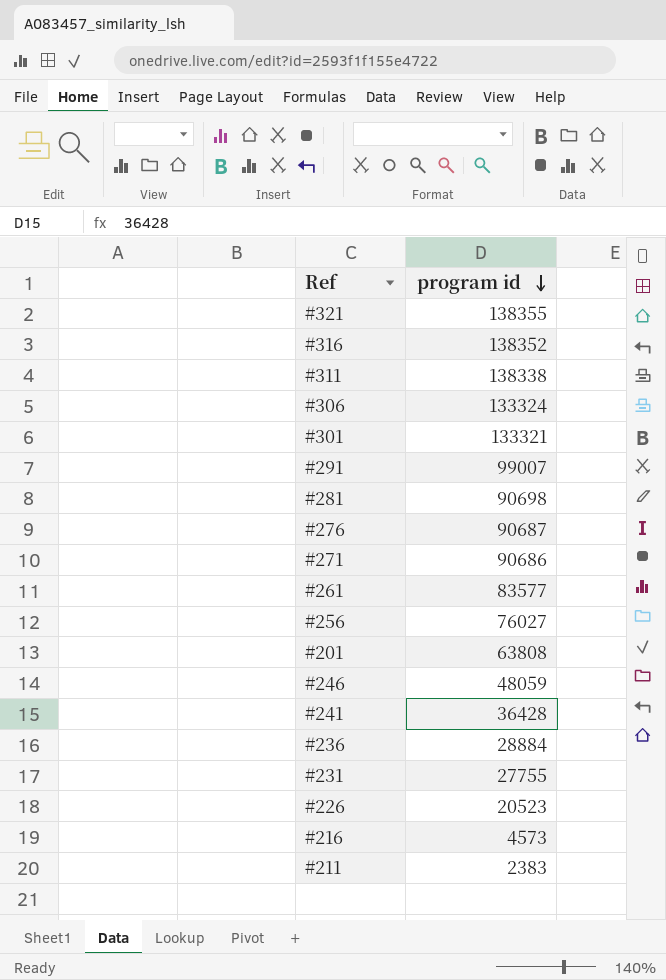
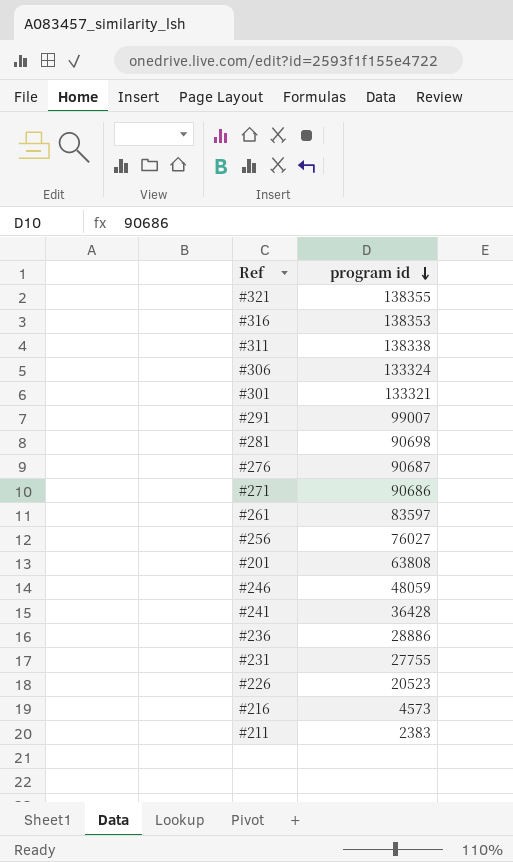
#316 | program id: 138352 -> 138353
#261 | program id: 83577 -> 83597
#236 | program id: 28884 -> 28886

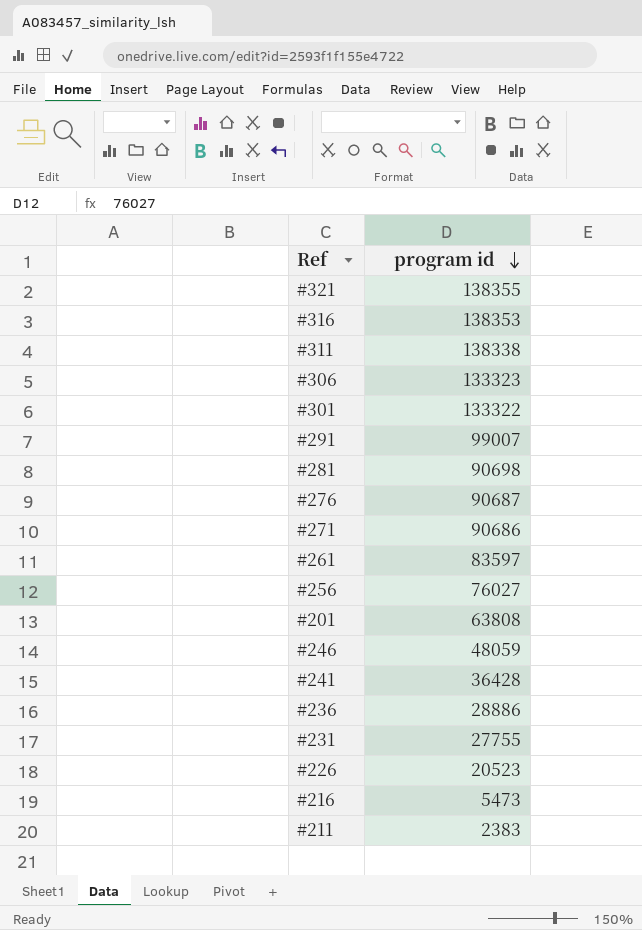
#306 | program id: 133324 -> 133323
#301 | program id: 133321 -> 133322
#216 | program id: 4573 -> 5473

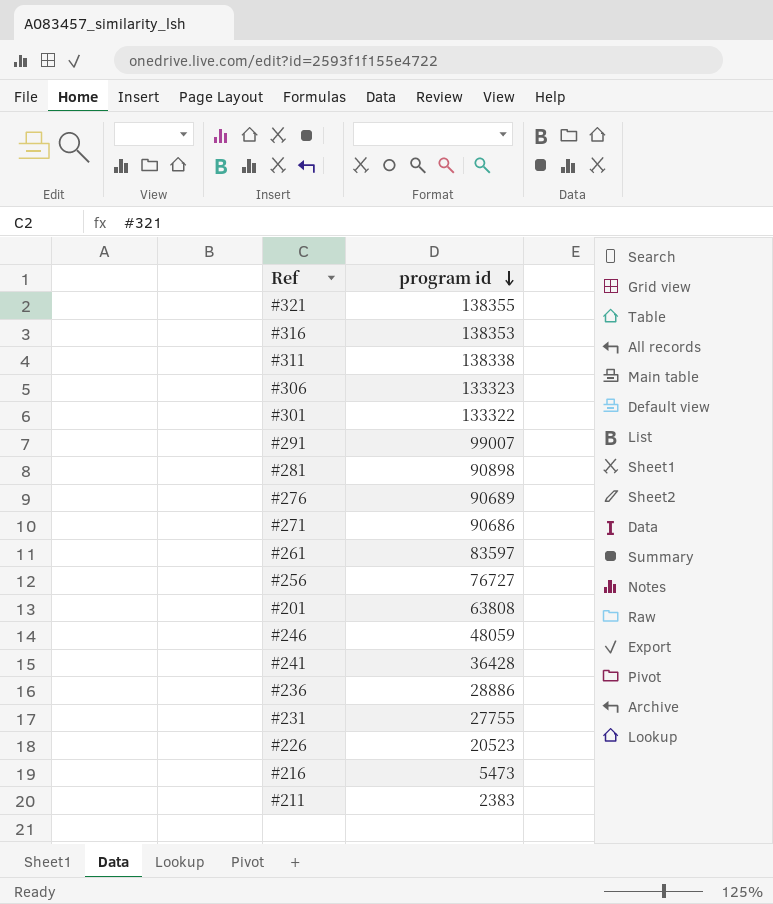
#281 | program id: 90698 -> 90898
#276 | program id: 90687 -> 90689
#256 | program id: 76027 -> 76727

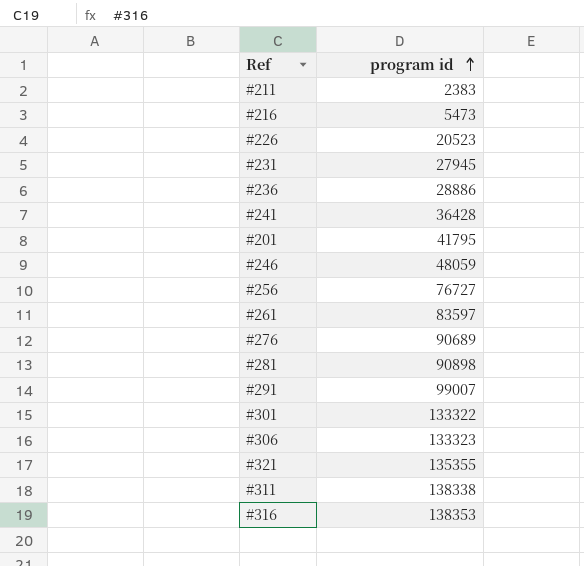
row order: program id descending -> program id ascending
row #271: 90686 -> none
#231 | program id: 27755 -> 27945
#201 | program id: 63808 -> 41795
#321 | program id: 138355 -> 135355

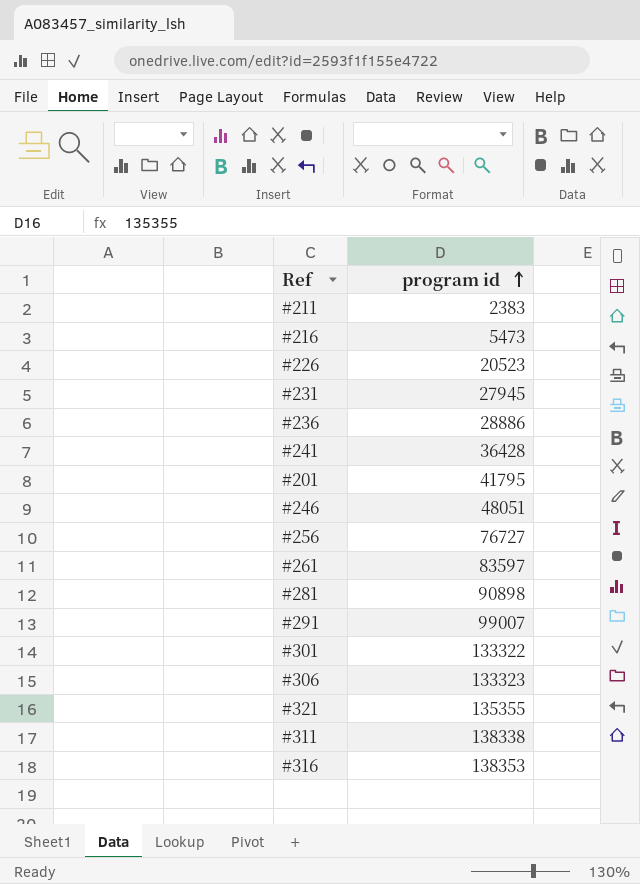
row #276: 90689 -> none
#246 | program id: 48059 -> 48051

